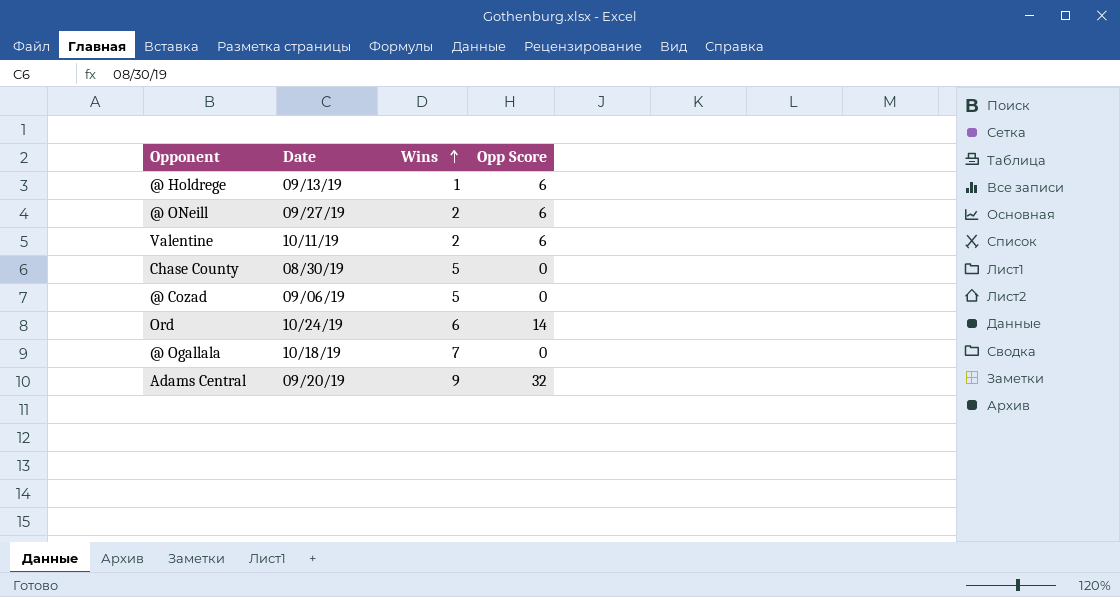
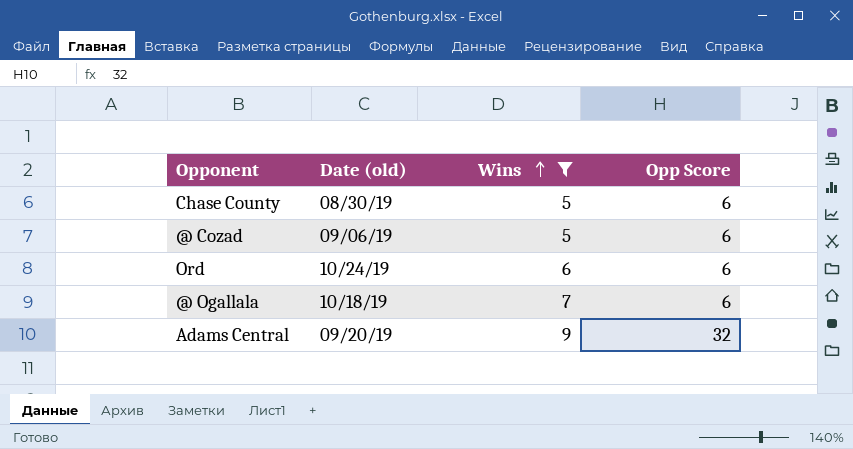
filter: none -> Wins >= 5
column name: Date -> Date (old)
Chase County | Opp Score: 0 -> 6
@ Cozad | Opp Score: 0 -> 6
Ord | Opp Score: 14 -> 6
@ Ogallala | Opp Score: 0 -> 6

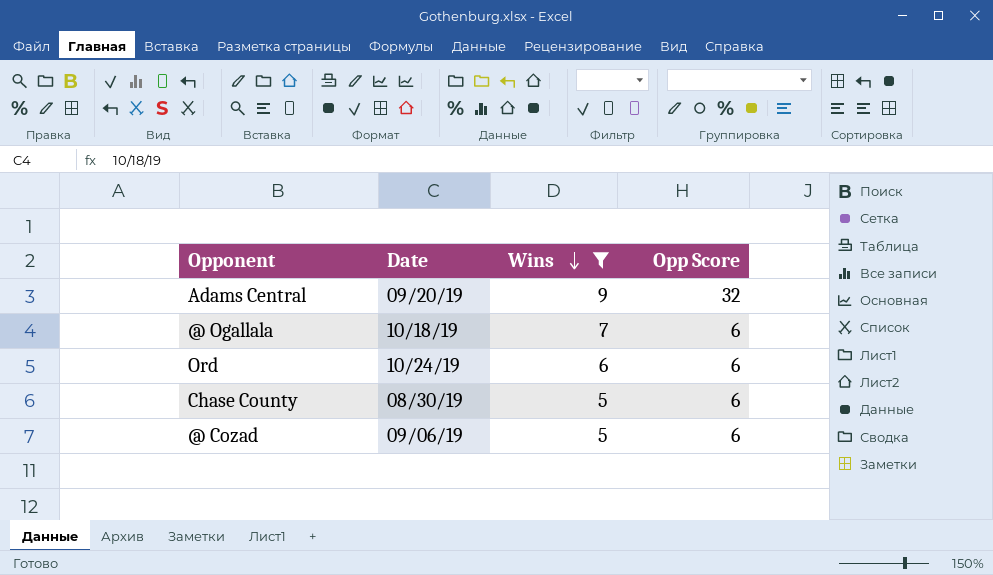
row order: Wins ascending -> Wins descending
column name: Date (old) -> Date

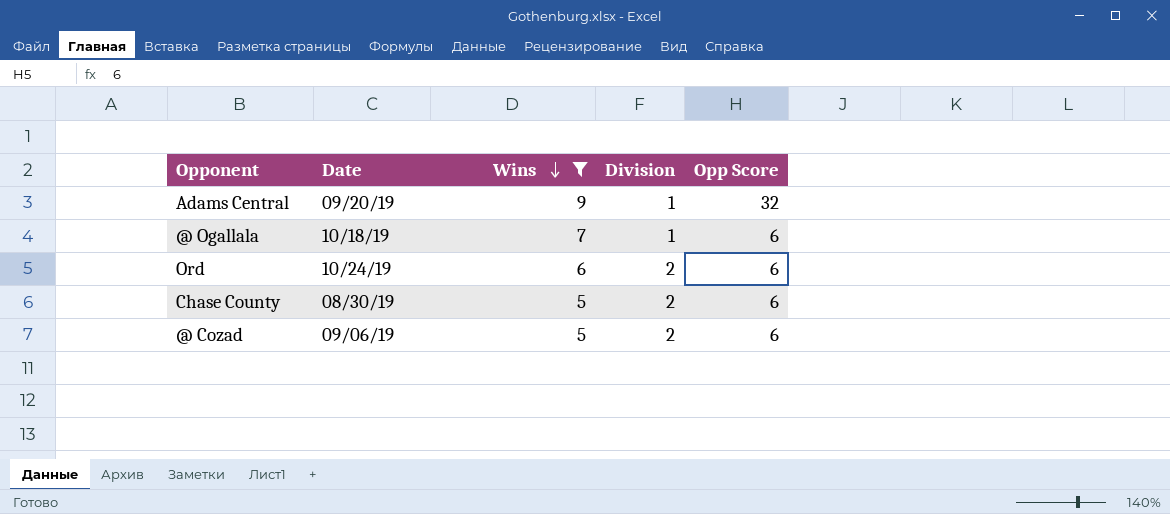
column Division | position: none -> 4

